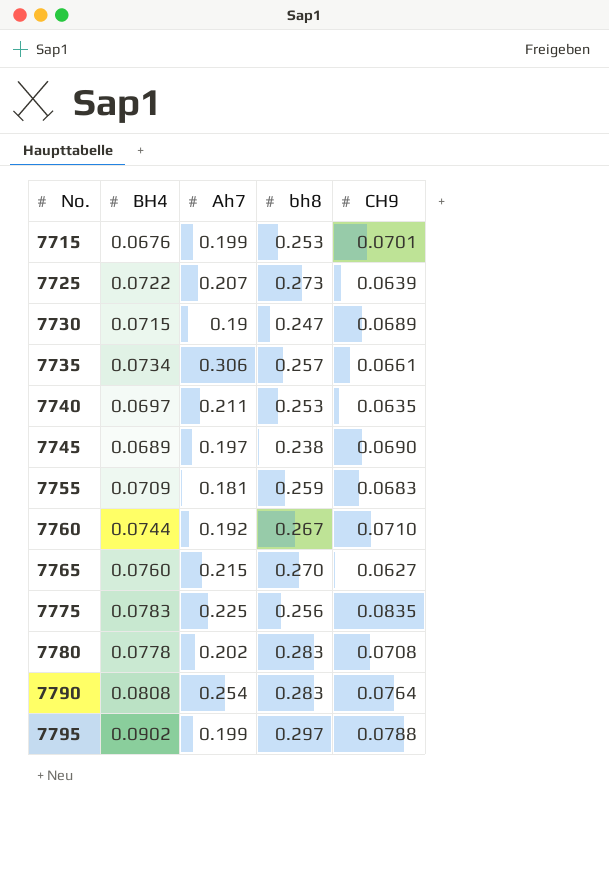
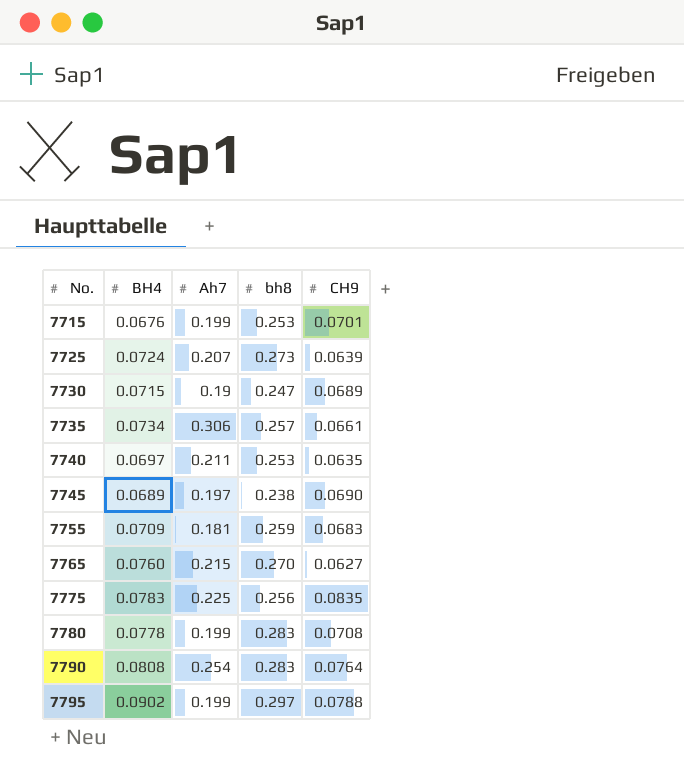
row 7760: 0.0744 | 0.192 | 0.267 | 0.0710 -> none
7725 | BH4: 0.0722 -> 0.0724
7780 | Ah7: 0.202 -> 0.199

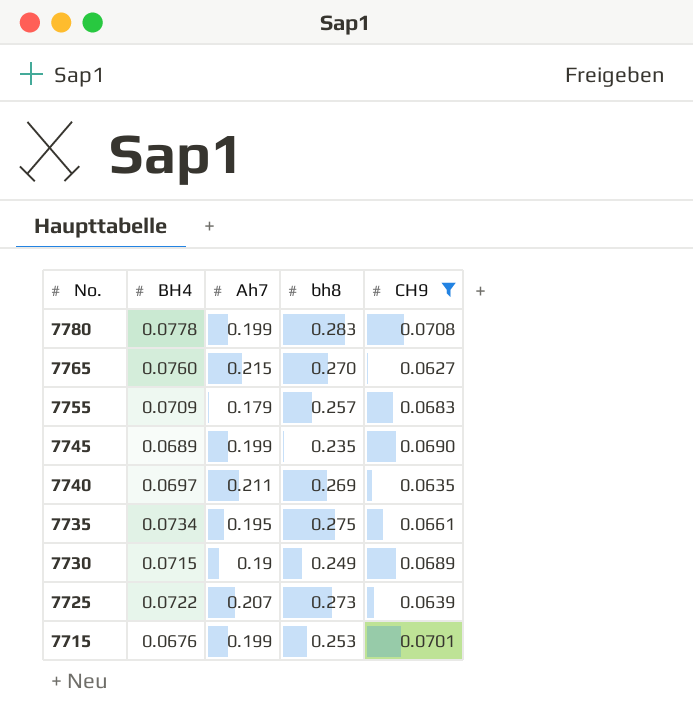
filter: none -> CH9 <= 0.0708
row order: No. ascending -> No. descending
7755 | Ah7: 0.181 -> 0.179
7755 | bh8: 0.259 -> 0.257
7745 | Ah7: 0.197 -> 0.199
7745 | bh8: 0.238 -> 0.235
7740 | bh8: 0.253 -> 0.269
7735 | Ah7: 0.306 -> 0.195
7735 | bh8: 0.257 -> 0.275
7730 | bh8: 0.247 -> 0.249
7725 | BH4: 0.0724 -> 0.0722

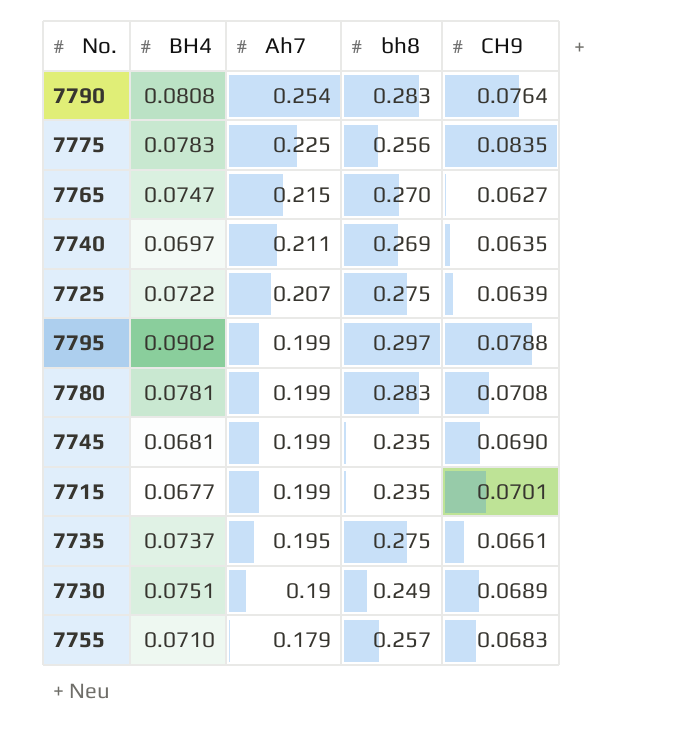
filter: CH9 <= 0.0708 -> none
row order: No. descending -> Ah7 descending
7765 | BH4: 0.0760 -> 0.0747
7725 | bh8: 0.273 -> 0.275
7780 | BH4: 0.0778 -> 0.0781
7745 | BH4: 0.0689 -> 0.0681
7715 | BH4: 0.0676 -> 0.0677
7715 | bh8: 0.253 -> 0.235
7735 | BH4: 0.0734 -> 0.0737
7730 | BH4: 0.0715 -> 0.0751
7755 | BH4: 0.0709 -> 0.0710

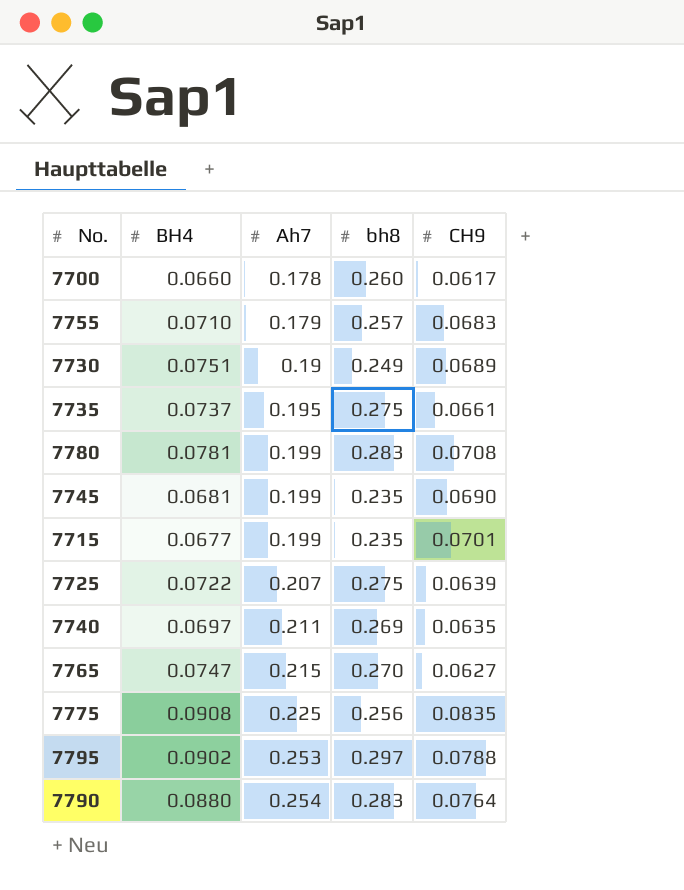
row order: Ah7 descending -> Ah7 ascending
row 7700: none -> 0.0660 | 0.178 | 0.260 | 0.0617
7775 | BH4: 0.0783 -> 0.0908
7795 | Ah7: 0.199 -> 0.253
7790 | BH4: 0.0808 -> 0.0880

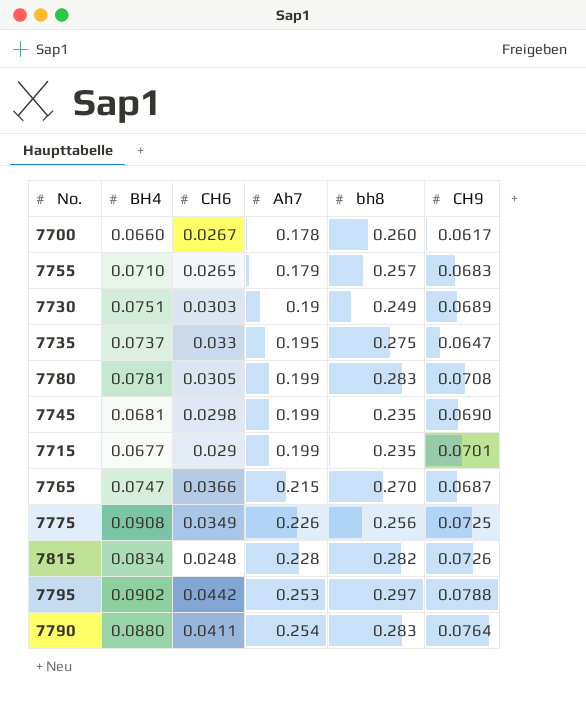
column CH6 | position: none -> 3
row 7725: 0.0722 | 0.207 | 0.275 | 0.0639 -> none
row 7740: 0.0697 | 0.211 | 0.269 | 0.0635 -> none
7735 | CH9: 0.0661 -> 0.0647
7765 | CH9: 0.0627 -> 0.0687
7775 | Ah7: 0.225 -> 0.226
7775 | CH9: 0.0835 -> 0.0725
row 7815: none -> 0.0834 | 0.0248 | 0.228 | 0.282 | 0.0726

